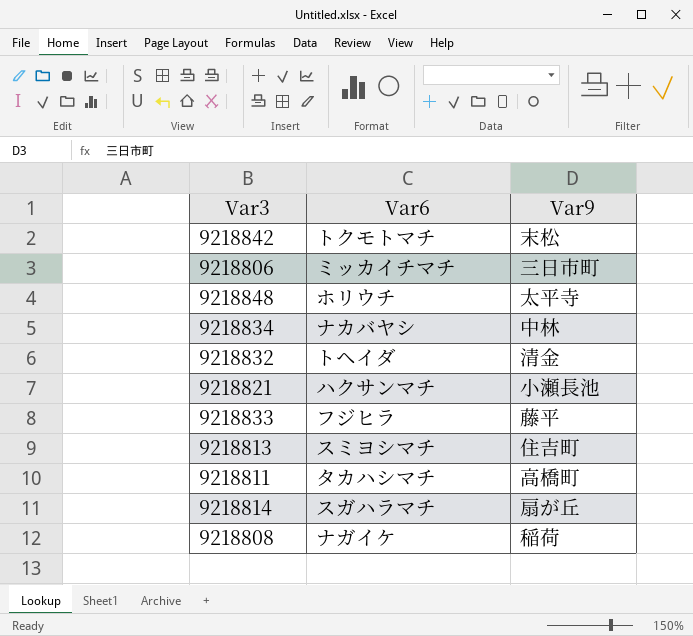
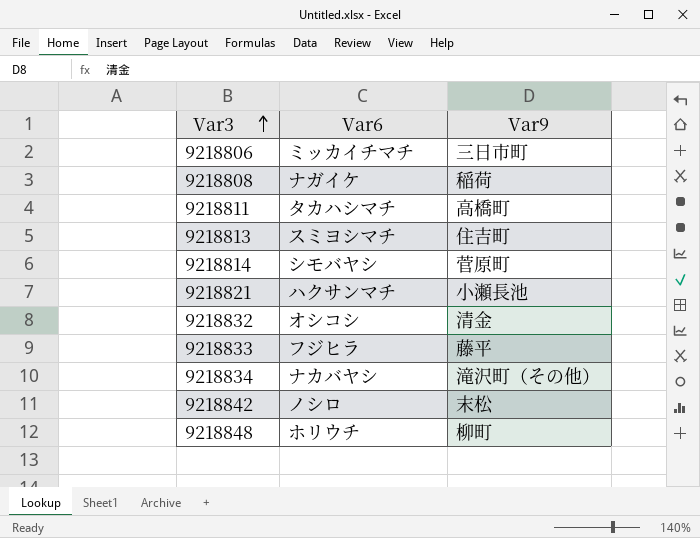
row order: none -> Var3 ascending
9218814 | Var6: スガハラマチ -> シモバヤシ
9218814 | Var9: 扇が丘 -> 菅原町
9218832 | Var6: トヘイダ -> オシコシ
9218834 | Var9: 中林 -> 滝沢町（その他）
9218842 | Var6: トクモトマチ -> ノシロ
9218848 | Var9: 太平寺 -> 柳町

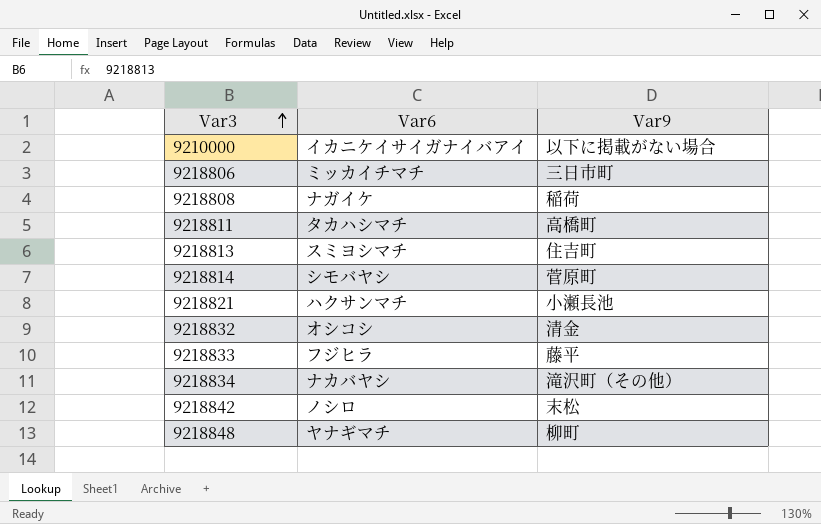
row 9210000: none -> イカニケイサイガナイバアイ | 以下に掲載がない場合
9218848 | Var6: ホリウチ -> ヤナギマチ

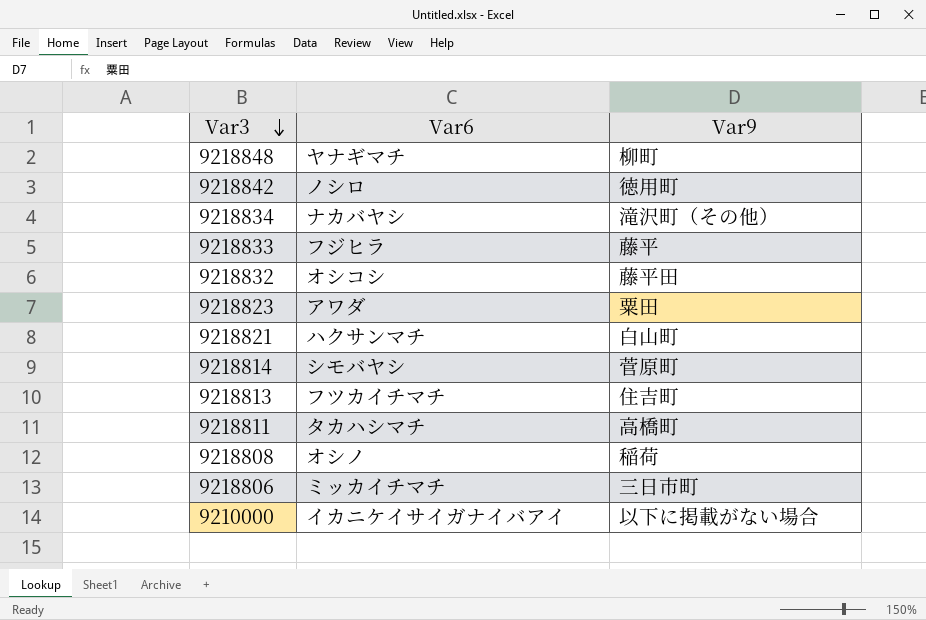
row order: Var3 ascending -> Var3 descending
9218842 | Var9: 末松 -> 徳用町
9218832 | Var9: 清金 -> 藤平田
row 9218823: none -> アワダ | 粟田
9218821 | Var9: 小瀬長池 -> 白山町
9218813 | Var6: スミヨシマチ -> フツカイチマチ
9218808 | Var6: ナガイケ -> オシノ

